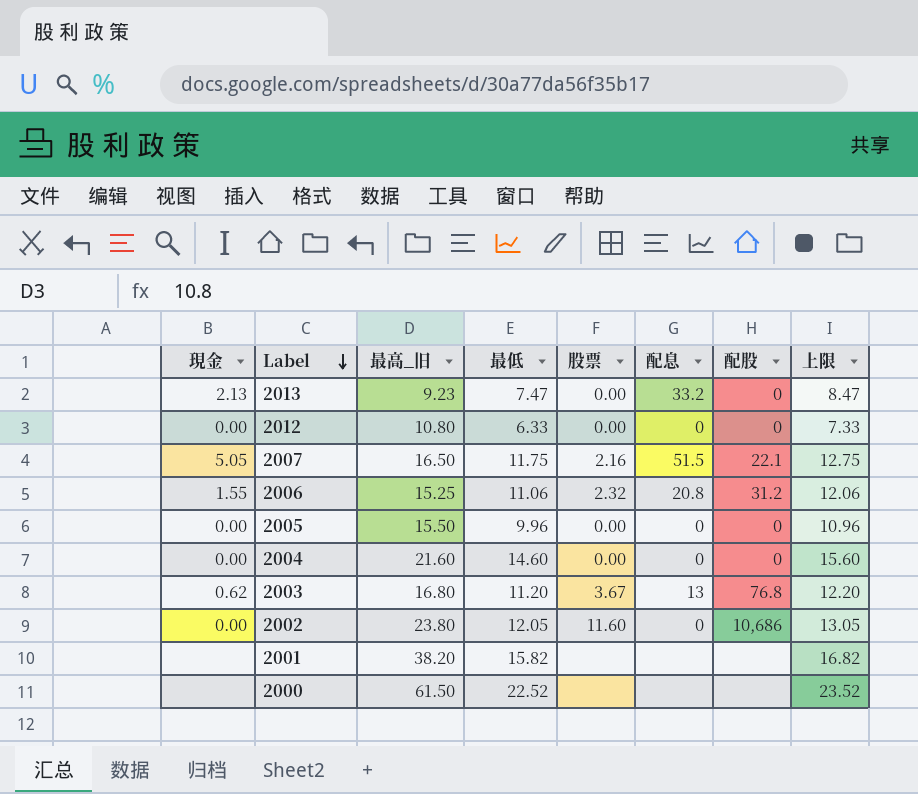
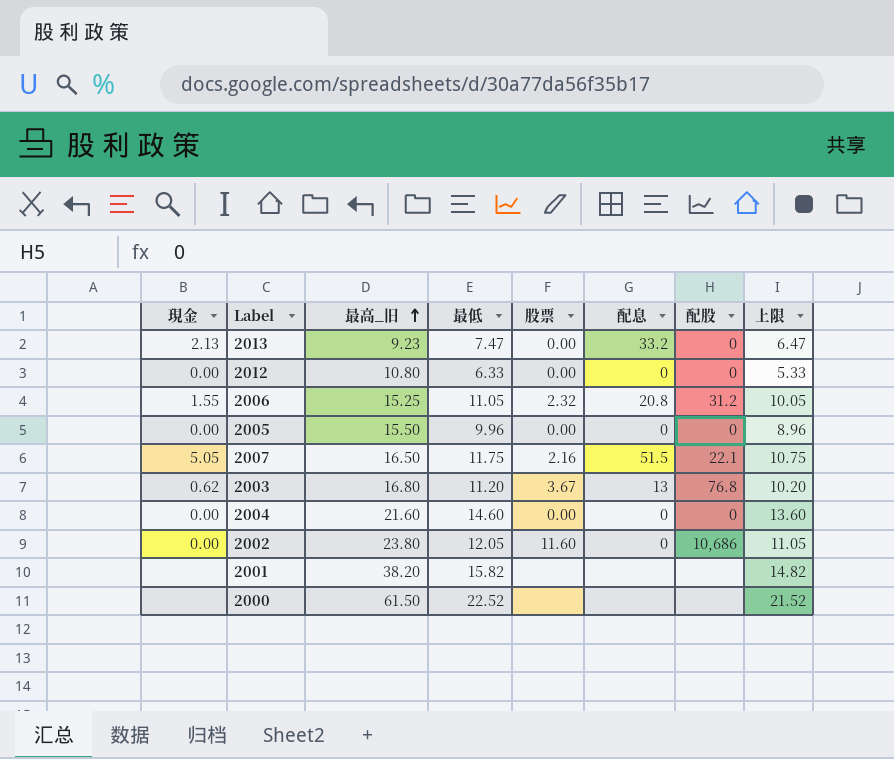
row order: Label descending -> 最高_旧 ascending
column 上限 | formula: [最低] + 1 -> [最低] - 1
2006 | 最低: 11.06 -> 11.05

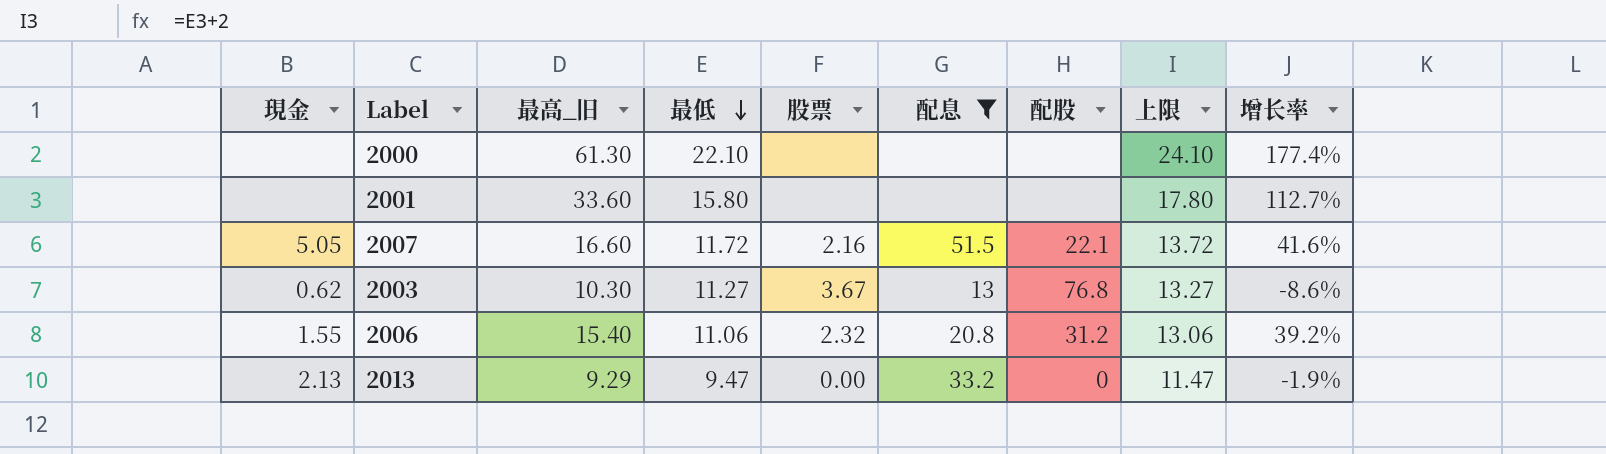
filter: none -> 配息 != 0
row order: 最高_旧 ascending -> 最低 descending
column 上限 | formula: [最低] - 1 -> [最低] + 2
column 增长率 | formula: none -> ([最高_旧] - [最低]) / [最低]
2000 | 最高_旧: 61.50 -> 61.30
2000 | 最低: 22.52 -> 22.10
2001 | 最高_旧: 38.20 -> 33.60
2001 | 最低: 15.82 -> 15.80
2007 | 最高_旧: 16.50 -> 16.60
2007 | 最低: 11.75 -> 11.72
2003 | 最高_旧: 16.80 -> 10.30
2003 | 最低: 11.20 -> 11.27
2006 | 最高_旧: 15.25 -> 15.40
2006 | 最低: 11.05 -> 11.06
2013 | 最高_旧: 9.23 -> 9.29
2013 | 最低: 7.47 -> 9.47

